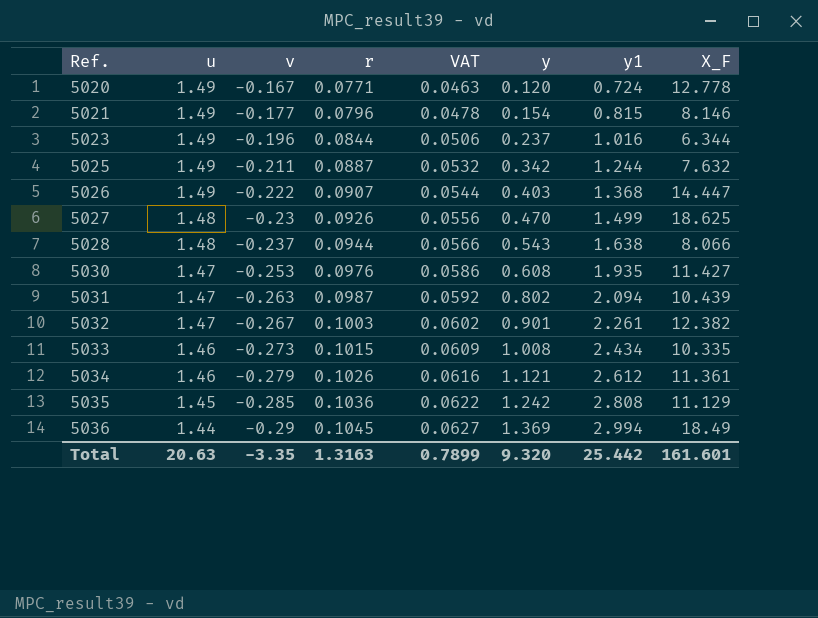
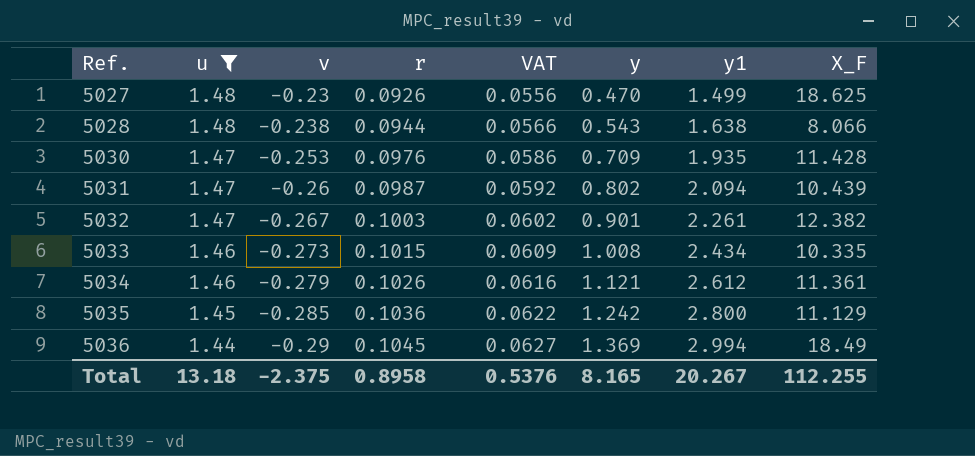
filter: none -> u != 1.49
5028 | v: -0.237 -> -0.238
5030 | y: 0.608 -> 0.709
5030 | X_F: 11.427 -> 11.428
5031 | v: -0.263 -> -0.26
5035 | y1: 2.808 -> 2.800
Total | u: 20.63 -> 13.18
Total | v: -3.35 -> -2.375
Total | r: 1.3163 -> 0.8958
Total | VAT: 0.7899 -> 0.5376
Total | y: 9.320 -> 8.165
Total | y1: 25.442 -> 20.267
Total | X_F: 161.601 -> 112.255

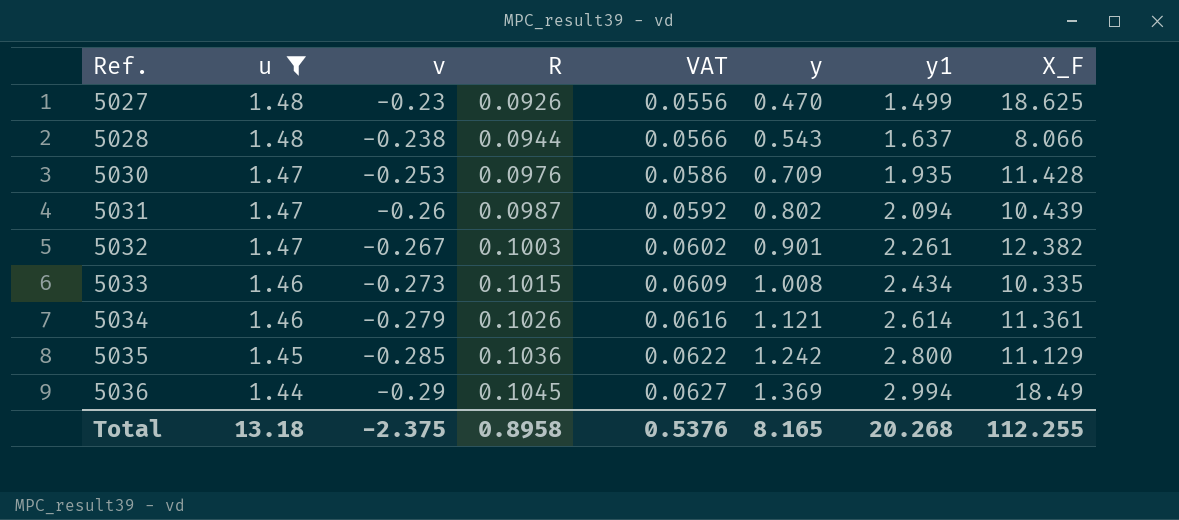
column name: r -> R
5028 | y1: 1.638 -> 1.637
5034 | y1: 2.612 -> 2.614
Total | y1: 20.267 -> 20.268

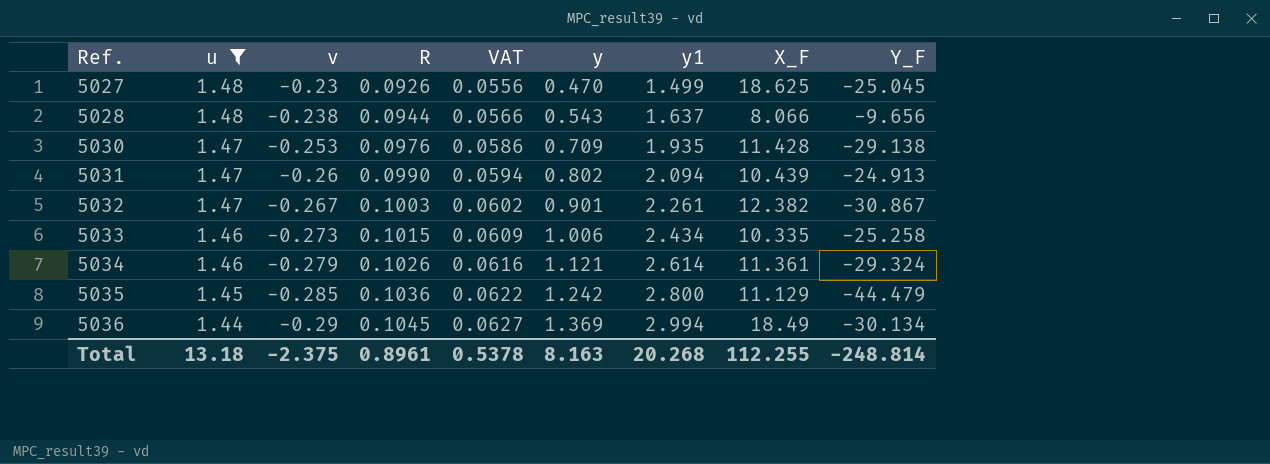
column Y_F | position: none -> 9
5031 | R: 0.0987 -> 0.0990
5031 | VAT: 0.0592 -> 0.0594
5033 | y: 1.008 -> 1.006
Total | R: 0.8958 -> 0.8961
Total | VAT: 0.5376 -> 0.5378
Total | y: 8.165 -> 8.163

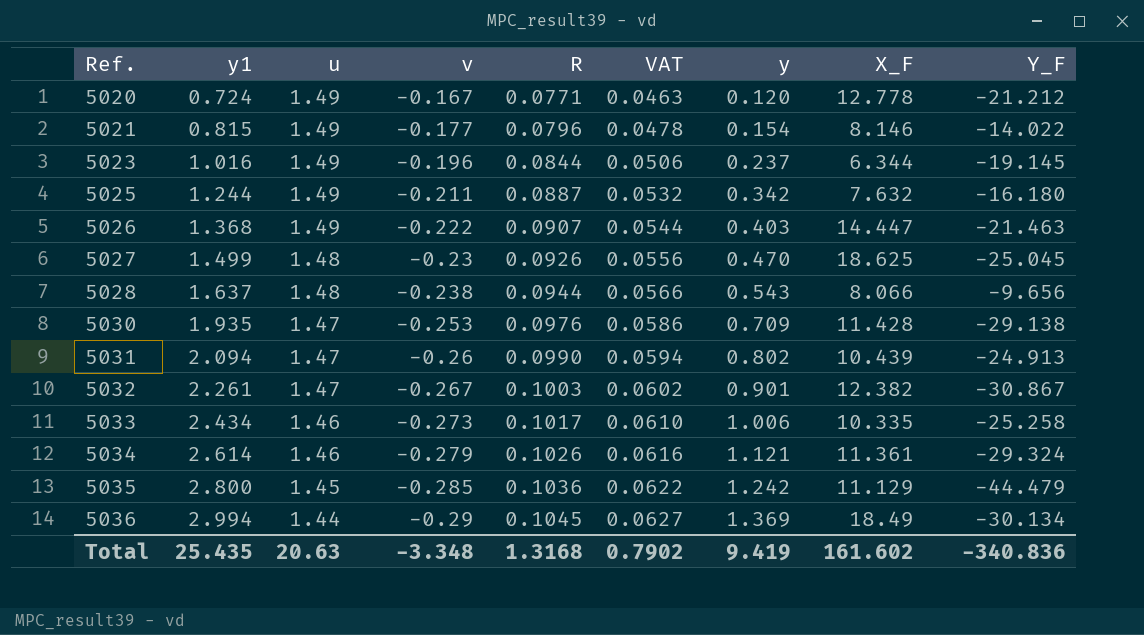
filter: u != 1.49 -> none
column y1 | position: 7 -> 2
5033 | R: 0.1015 -> 0.1017
5033 | VAT: 0.0609 -> 0.0610
Total | y1: 20.268 -> 25.435
Total | u: 13.18 -> 20.63
Total | v: -2.375 -> -3.348
Total | R: 0.8961 -> 1.3168
Total | VAT: 0.5378 -> 0.7902
Total | y: 8.163 -> 9.419
Total | X_F: 112.255 -> 161.602
Total | Y_F: -248.814 -> -340.836

